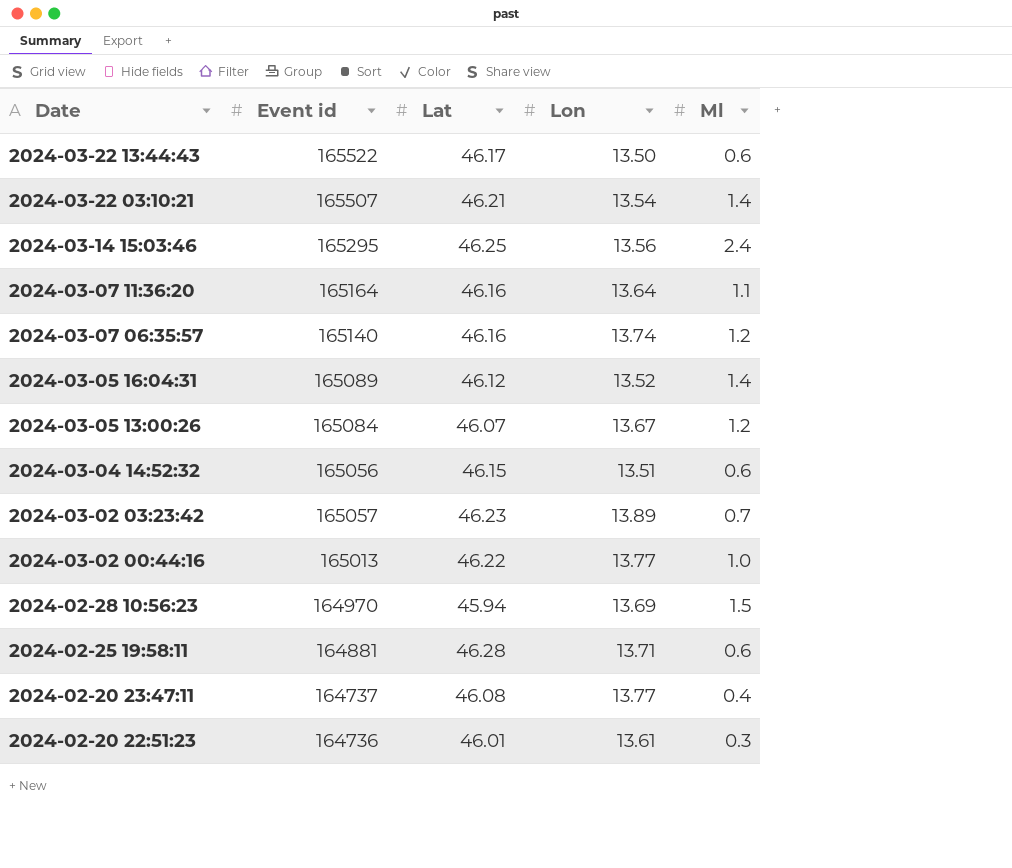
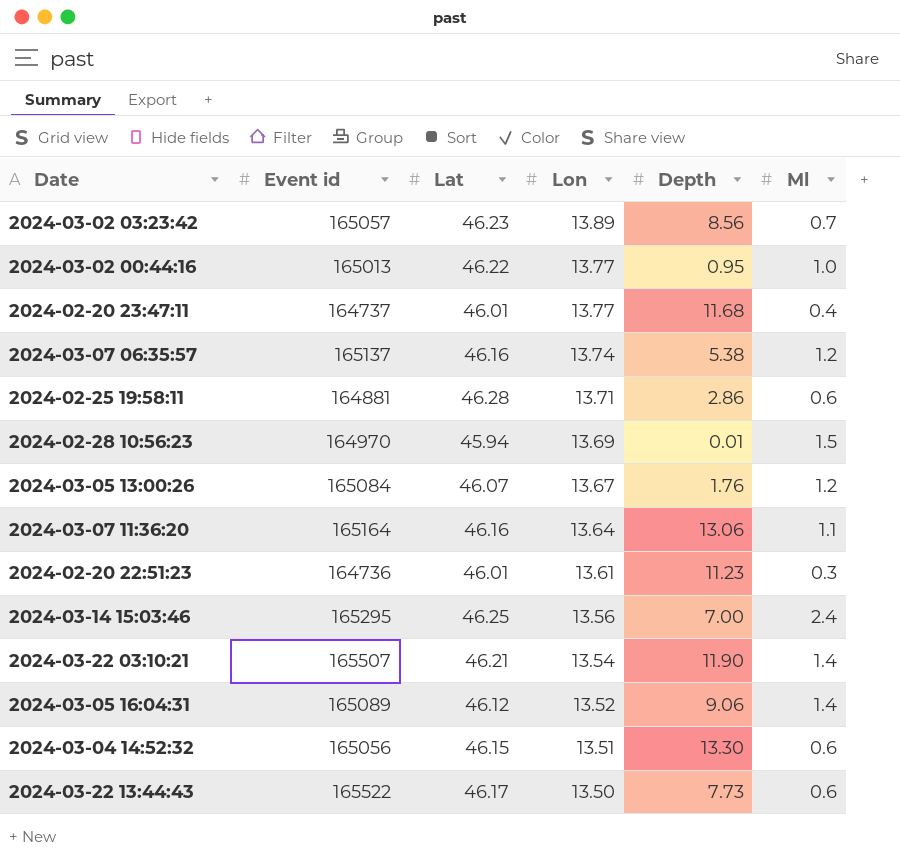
row order: Date descending -> Lon descending
column Depth | position: none -> 5
2024-02-20 23:47:11 | Lat: 46.08 -> 46.01
2024-03-07 06:35:57 | Event id: 165140 -> 165137

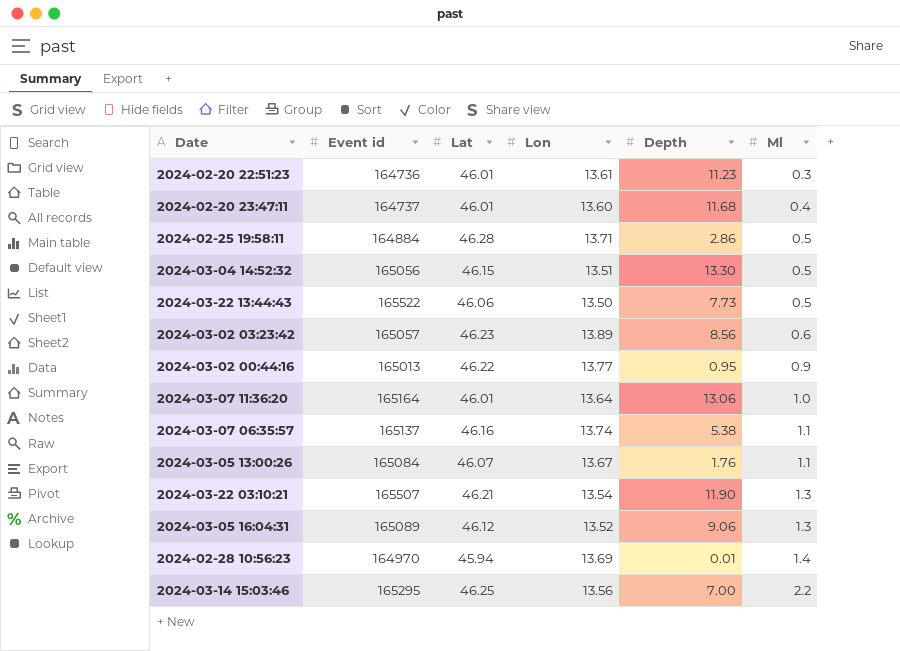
row order: Lon descending -> Ml ascending
2024-02-20 23:47:11 | Lon: 13.77 -> 13.60
2024-02-25 19:58:11 | Event id: 164881 -> 164884
2024-02-25 19:58:11 | Ml: 0.6 -> 0.5
2024-03-04 14:52:32 | Ml: 0.6 -> 0.5
2024-03-22 13:44:43 | Lat: 46.17 -> 46.06
2024-03-22 13:44:43 | Ml: 0.6 -> 0.5
2024-03-02 03:23:42 | Ml: 0.7 -> 0.6
2024-03-02 00:44:16 | Ml: 1.0 -> 0.9
2024-03-07 11:36:20 | Lat: 46.16 -> 46.01
2024-03-07 11:36:20 | Ml: 1.1 -> 1.0
2024-03-07 06:35:57 | Ml: 1.2 -> 1.1
2024-03-05 13:00:26 | Ml: 1.2 -> 1.1
2024-03-22 03:10:21 | Ml: 1.4 -> 1.3
2024-03-05 16:04:31 | Ml: 1.4 -> 1.3
2024-02-28 10:56:23 | Ml: 1.5 -> 1.4
2024-03-14 15:03:46 | Ml: 2.4 -> 2.2

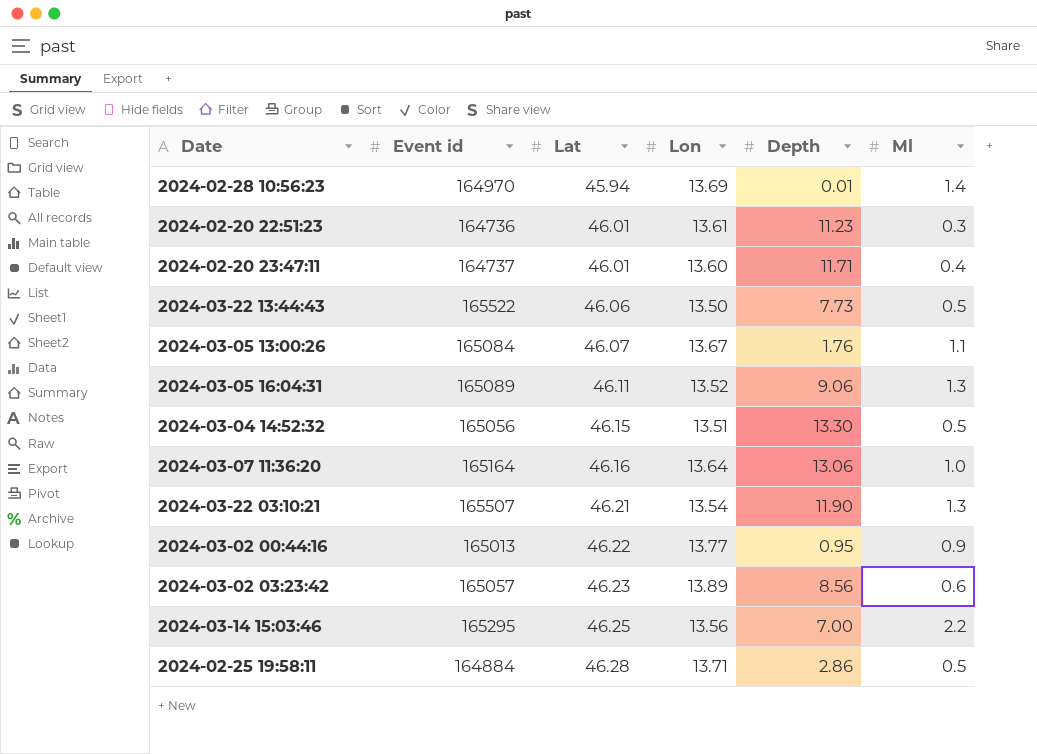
row order: Ml ascending -> Lat ascending
row 2024-03-07 06:35:57: 165137 | 46.16 | 13.74 | 5.38 | 1.1 -> none
2024-02-20 23:47:11 | Depth: 11.68 -> 11.71
2024-03-05 16:04:31 | Lat: 46.12 -> 46.11
2024-03-07 11:36:20 | Lat: 46.01 -> 46.16

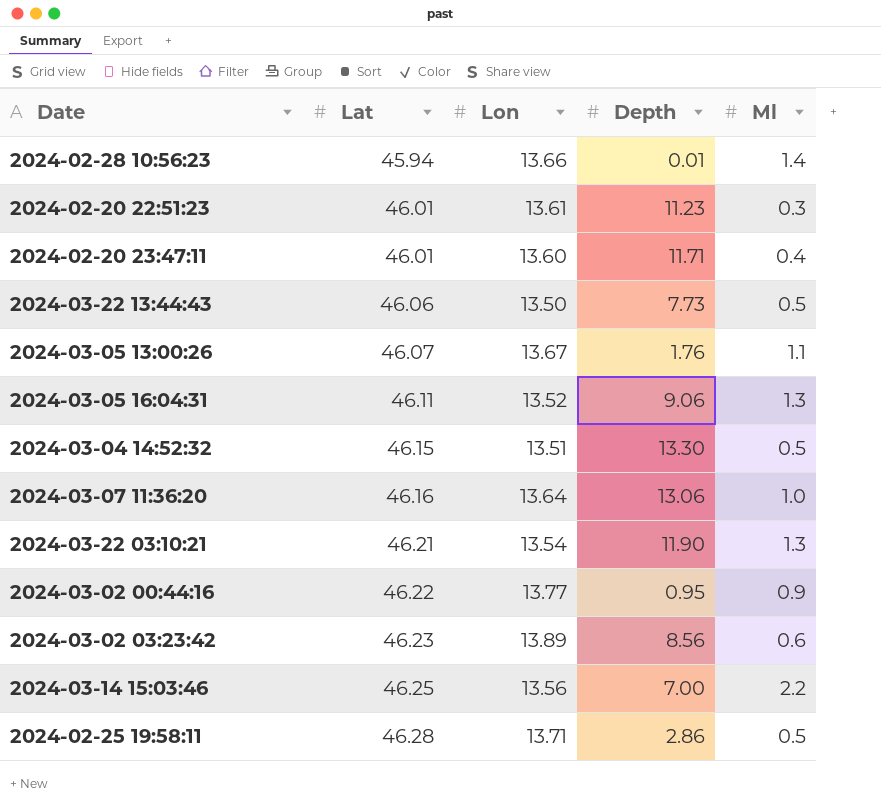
column Event id | position: 2 -> none
2024-02-28 10:56:23 | Lon: 13.69 -> 13.66

